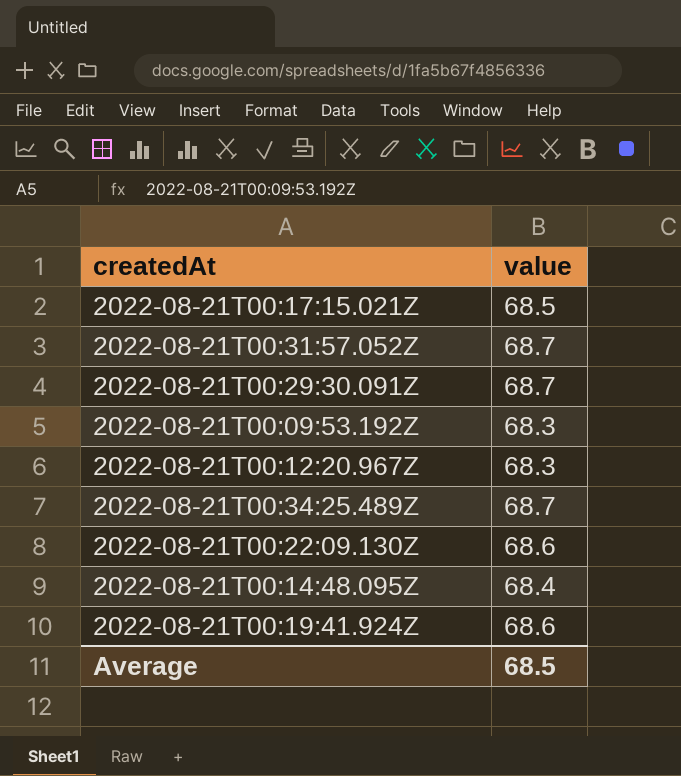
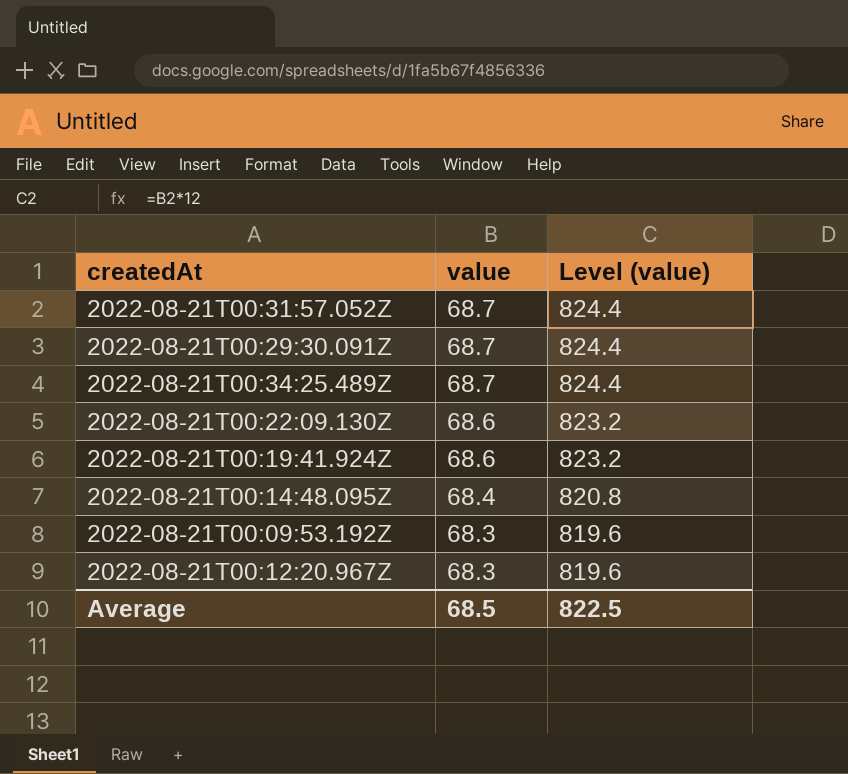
row order: none -> value descending
column Level (value) | formula: none -> [value] * 12
row 2022-08-21T00:17:15.021Z: 68.5 -> none

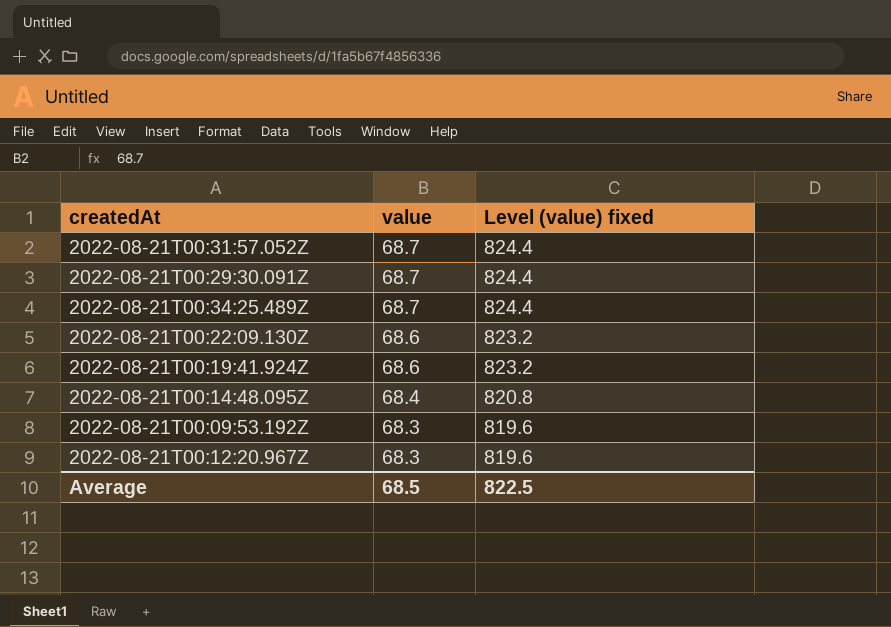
column name: Level (value) -> Level (value) fixed

